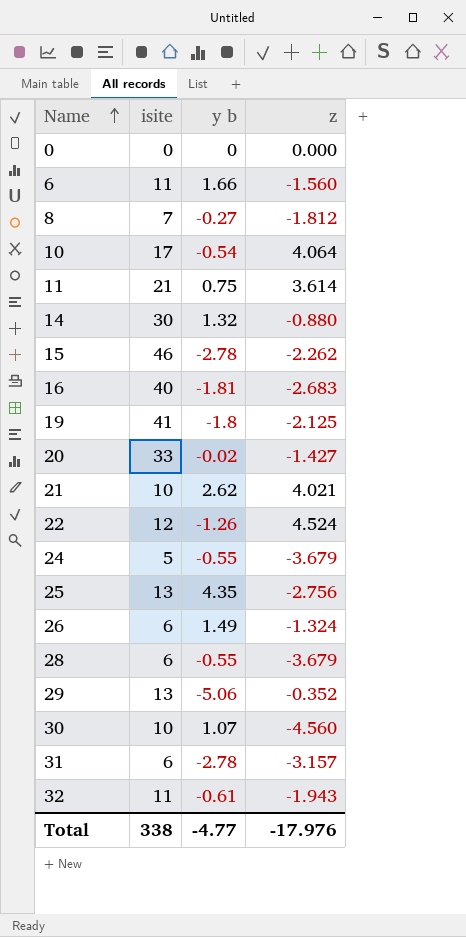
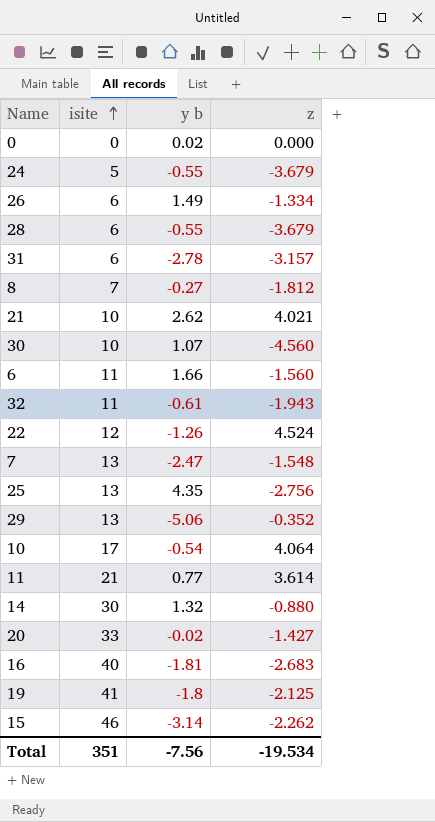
row order: Name ascending -> isite ascending
0 | y b: 0 -> 0.02
26 | z: -1.324 -> -1.334
row 7: none -> 13 | -2.47 | -1.548
11 | y b: 0.75 -> 0.77
15 | y b: -2.78 -> -3.14
Total | isite: 338 -> 351
Total | y b: -4.77 -> -7.56
Total | z: -17.976 -> -19.534

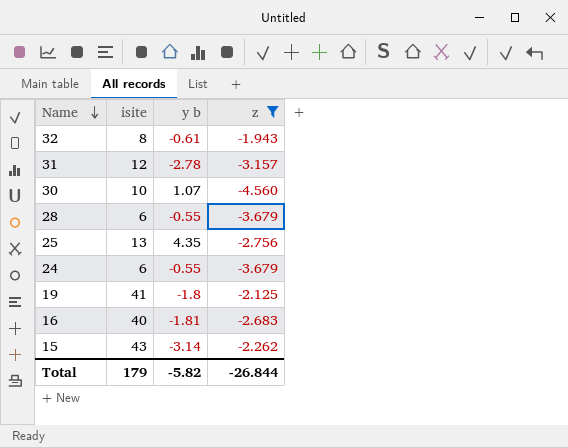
filter: none -> z <= -1.943
row order: isite ascending -> Name descending
32 | isite: 11 -> 8
31 | isite: 6 -> 12
24 | isite: 5 -> 6
15 | isite: 46 -> 43
Total | isite: 351 -> 179
Total | y b: -7.56 -> -5.82
Total | z: -19.534 -> -26.844

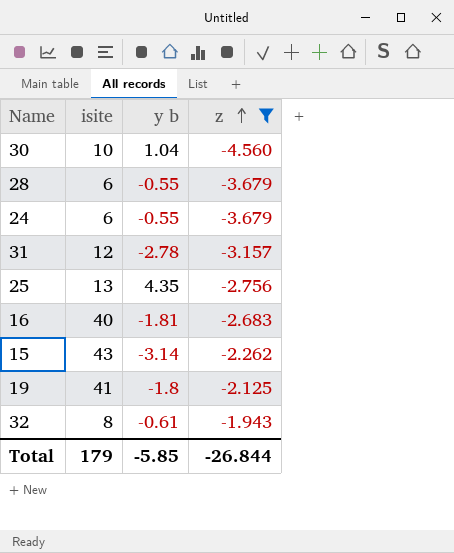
row order: Name descending -> z ascending
30 | y b: 1.07 -> 1.04
Total | y b: -5.82 -> -5.85

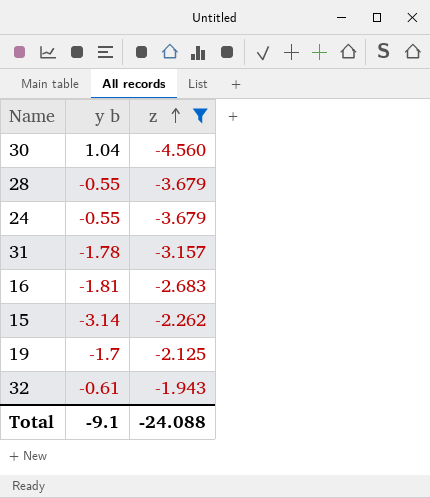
column isite | position: 2 -> none
row 25: 13 | 4.35 | -2.756 -> none
31 | y b: -2.78 -> -1.78
19 | y b: -1.8 -> -1.7
Total | y b: -5.85 -> -9.1
Total | z: -26.844 -> -24.088

